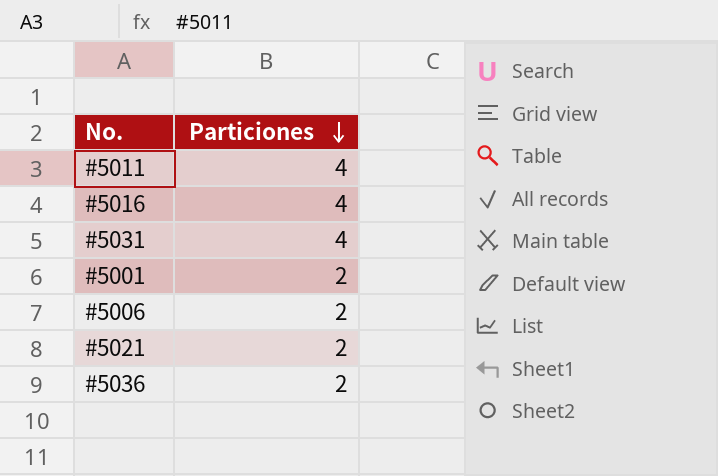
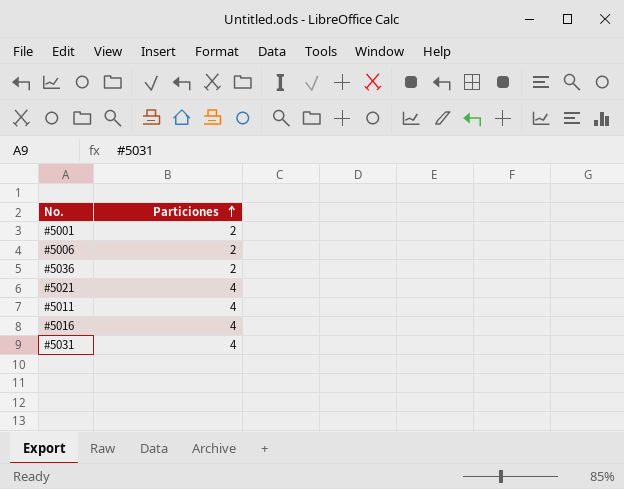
row order: Particiones descending -> Particiones ascending
#5021 | Particiones: 2 -> 4

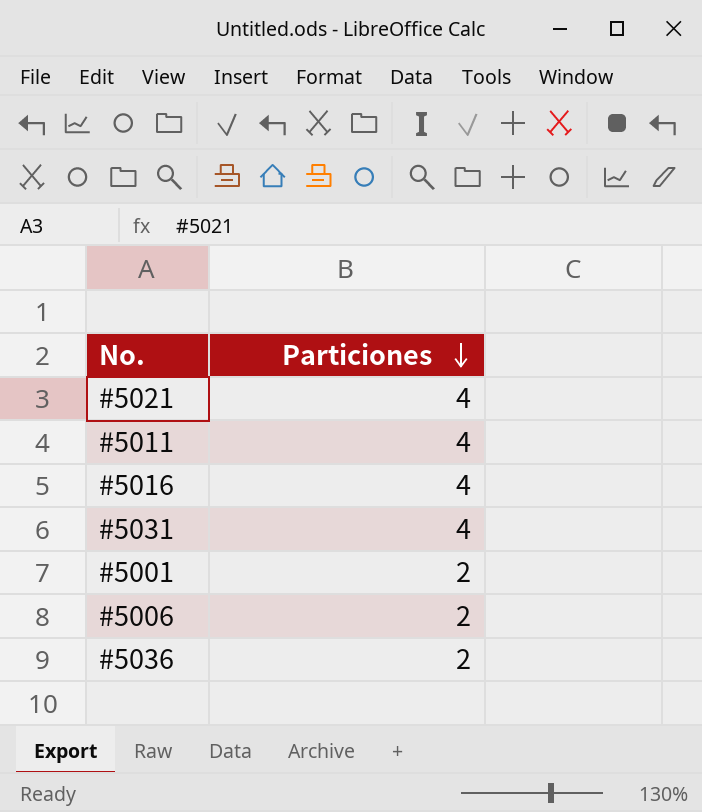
row order: Particiones ascending -> Particiones descending

